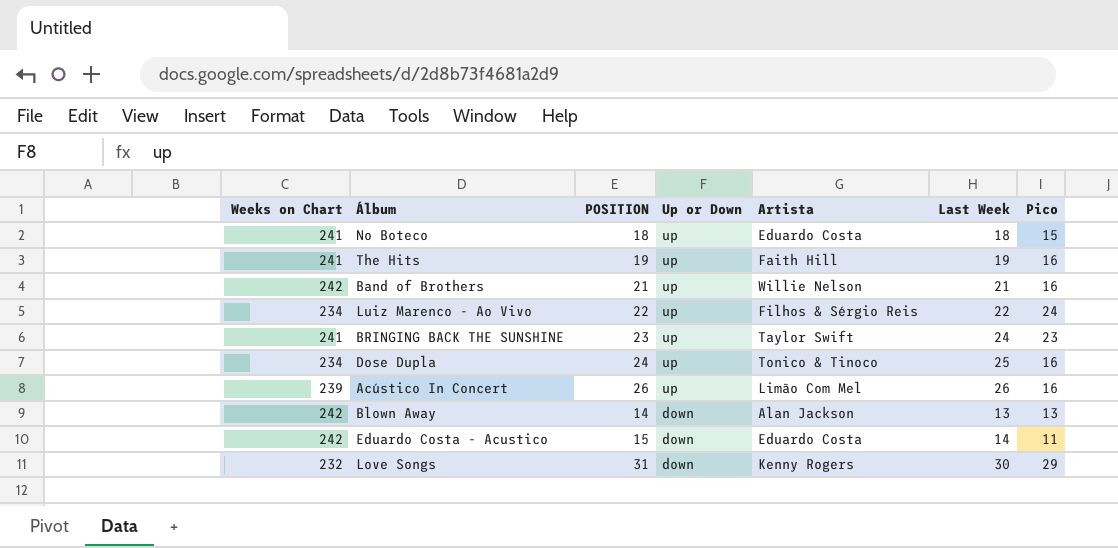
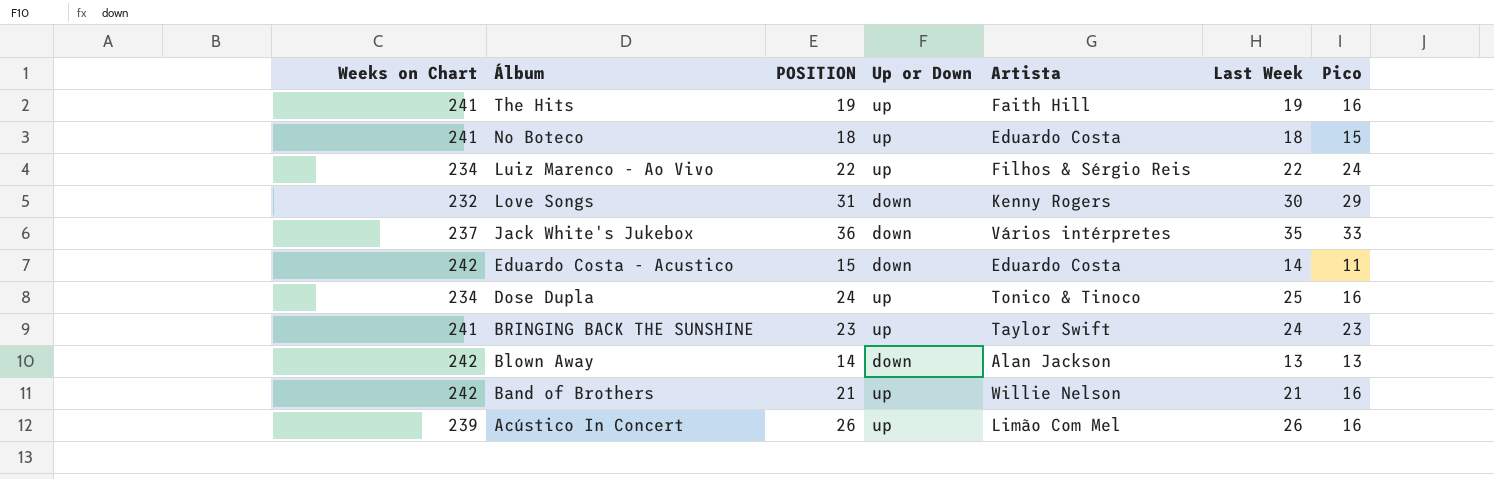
row order: Up or Down descending -> Álbum descending
row Jack White's Jukebox: none -> 237 | 36 | down | Vários intérpretes | 35 | 33

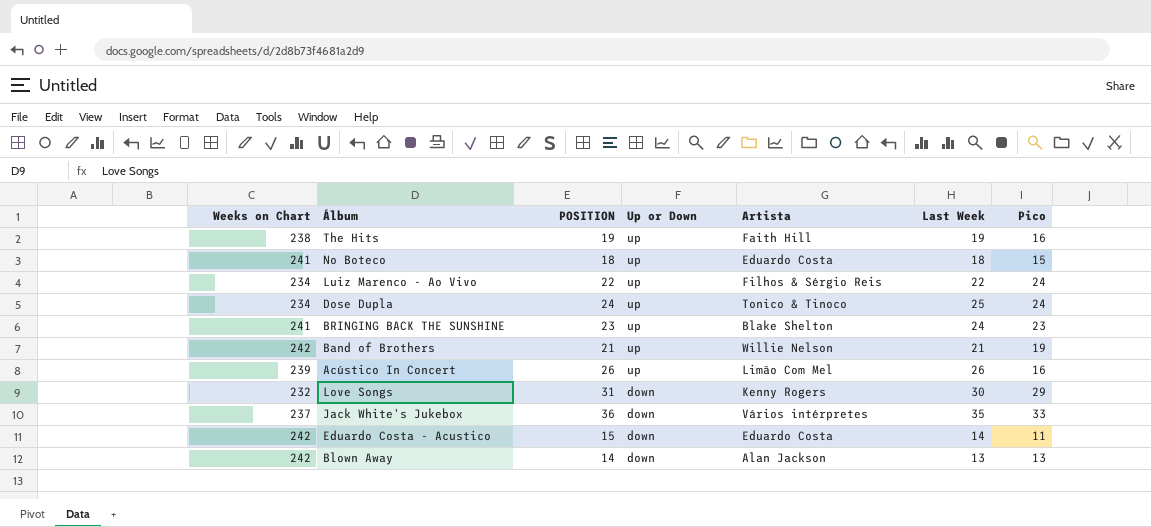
row order: Álbum descending -> Up or Down descending
The Hits | Weeks on Chart: 241 -> 238
Dose Dupla | Pico: 16 -> 24
BRINGING BACK THE SUNSHINE | Artista: Taylor Swift -> Blake Shelton
Band of Brothers | Pico: 16 -> 19

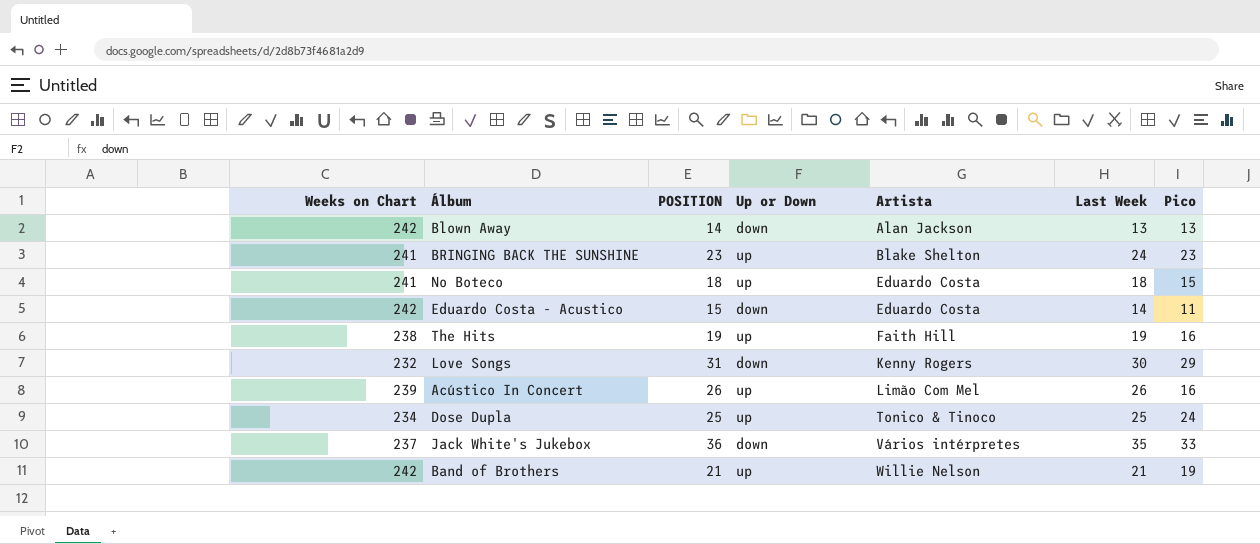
row order: Up or Down descending -> Artista ascending
row Luiz Marenco - Ao Vivo: 234 | 22 | up | Filhos & Sérgio Reis | 22 | 24 -> none
Dose Dupla | POSITION: 24 -> 25

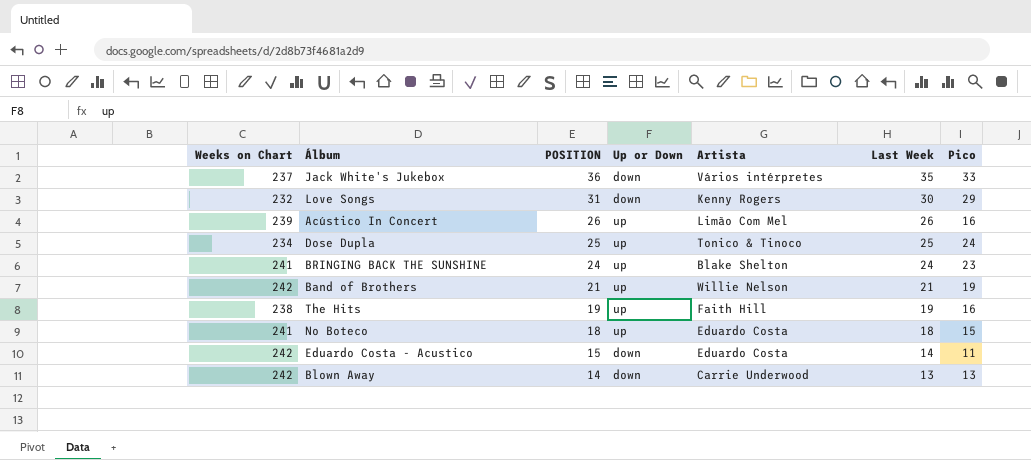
row order: Artista ascending -> POSITION descending
BRINGING BACK THE SUNSHINE | POSITION: 23 -> 24
Blown Away | Artista: Alan Jackson -> Carrie Underwood

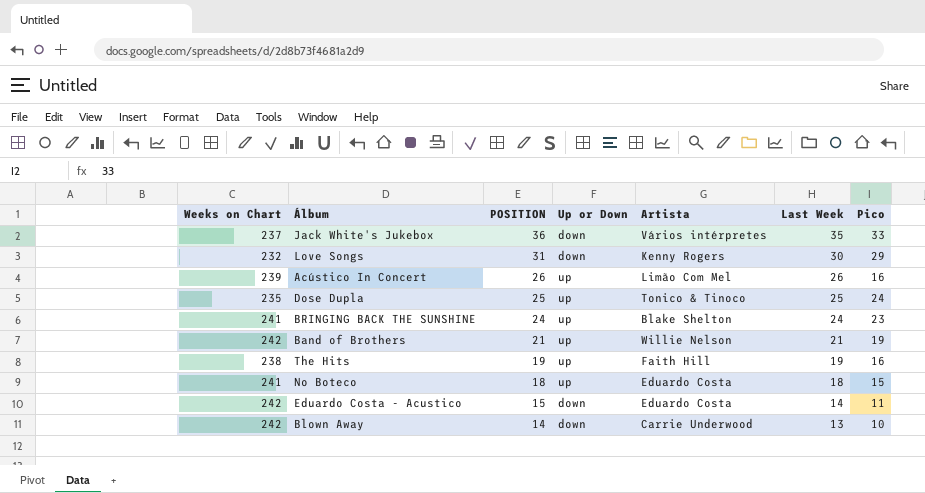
Dose Dupla | Weeks on Chart: 234 -> 235
Blown Away | Pico: 13 -> 10

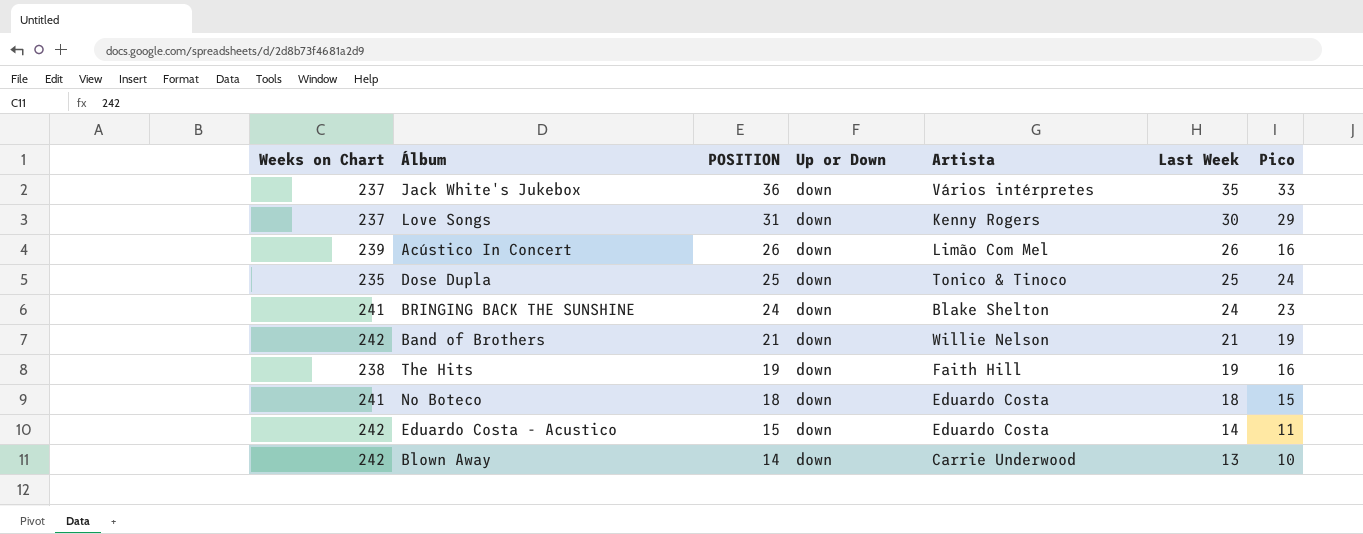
Love Songs | Weeks on Chart: 232 -> 237
Acústico In Concert | Up or Down: up -> down
Dose Dupla | Up or Down: up -> down
BRINGING BACK THE SUNSHINE | Up or Down: up -> down
Band of Brothers | Up or Down: up -> down
The Hits | Up or Down: up -> down
No Boteco | Up or Down: up -> down

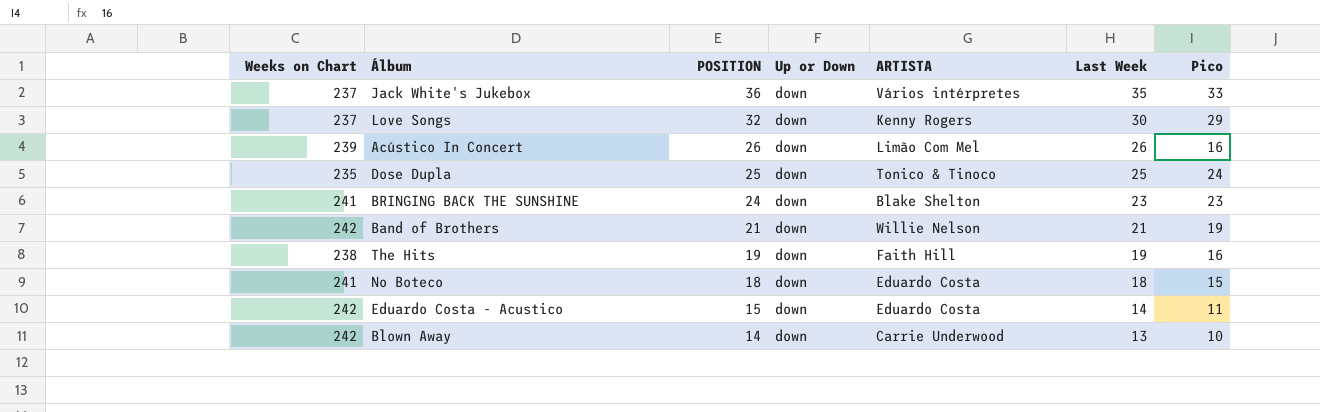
column name: Artista -> ARTISTA
Love Songs | POSITION: 31 -> 32
BRINGING BACK THE SUNSHINE | Last Week: 24 -> 23

